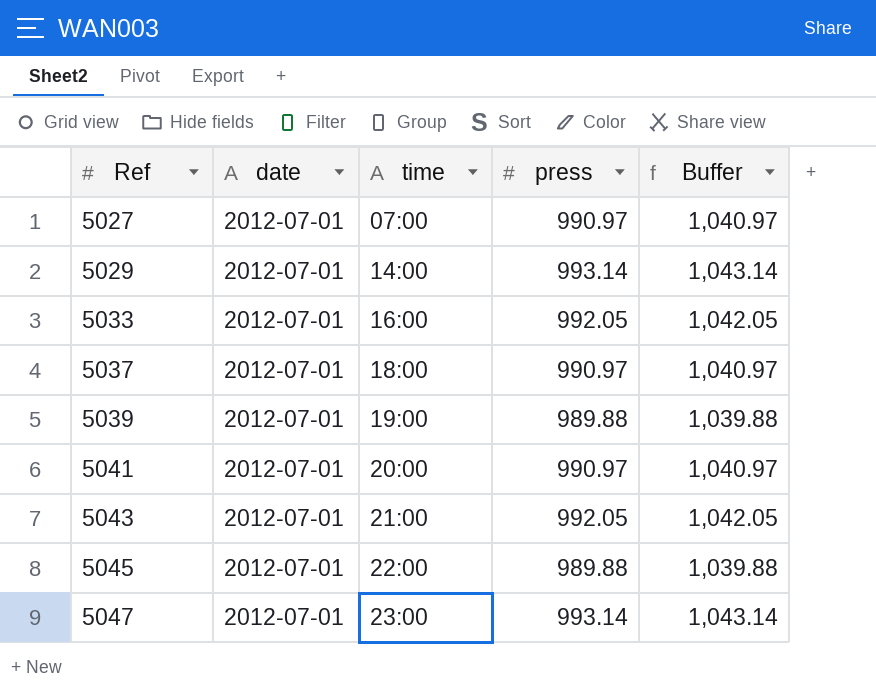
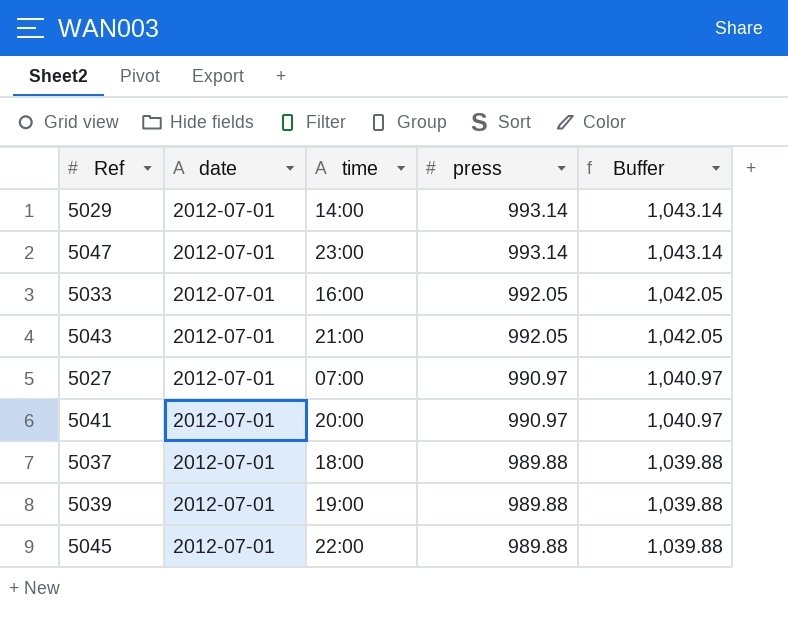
row order: Ref ascending -> press descending
5037 | press: 990.97 -> 989.88
5037 | Buffer: 1,040.97 -> 1,039.88

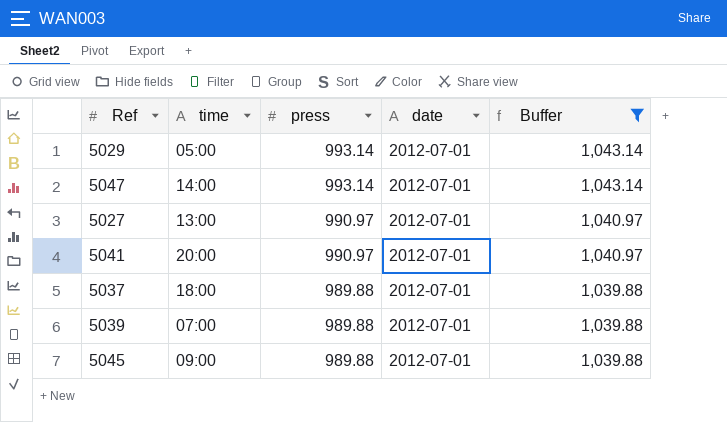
filter: none -> Buffer != 1,042.05
column date | position: 2 -> 4
5029 | time: 14:00 -> 05:00
5047 | time: 23:00 -> 14:00
5027 | time: 07:00 -> 13:00
5039 | time: 19:00 -> 07:00
5045 | time: 22:00 -> 09:00

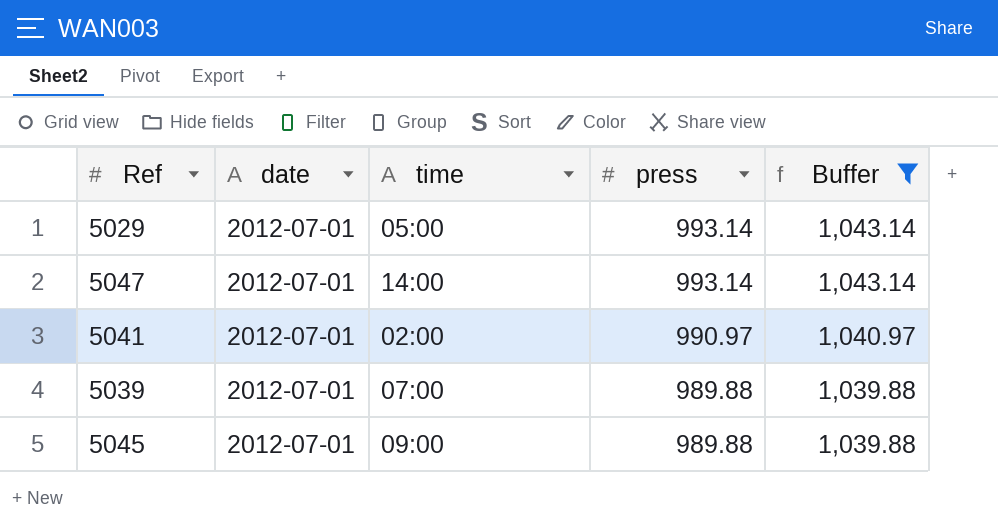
column date | position: 4 -> 2
row 5027: 13:00 | 990.97 | 2012-07-01 | 1,040.97 -> none
row 5037: 18:00 | 989.88 | 2012-07-01 | 1,039.88 -> none
5041 | time: 20:00 -> 02:00

